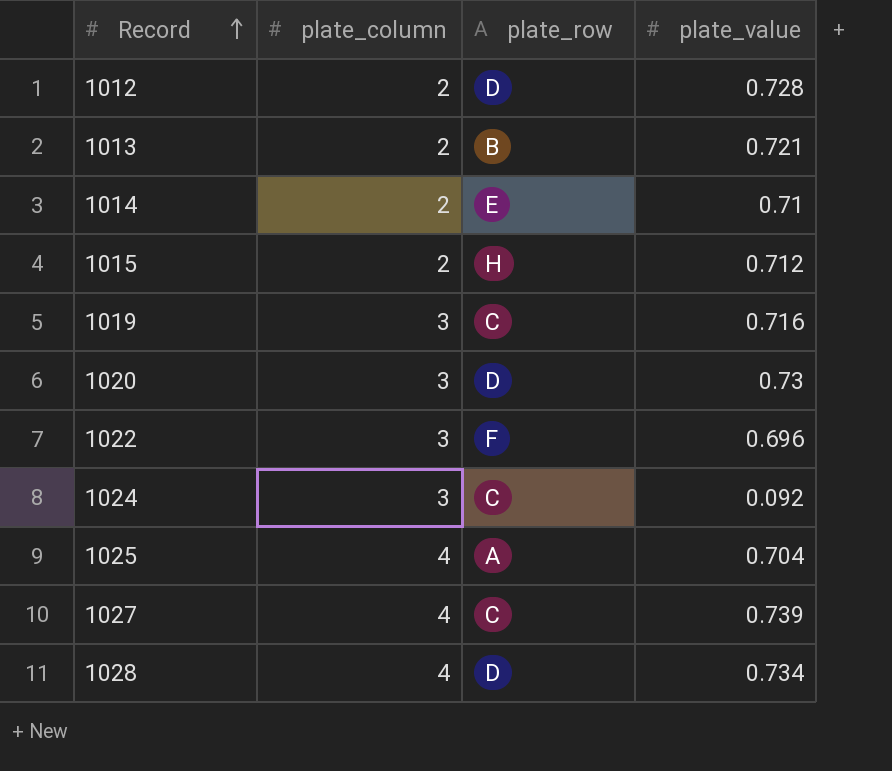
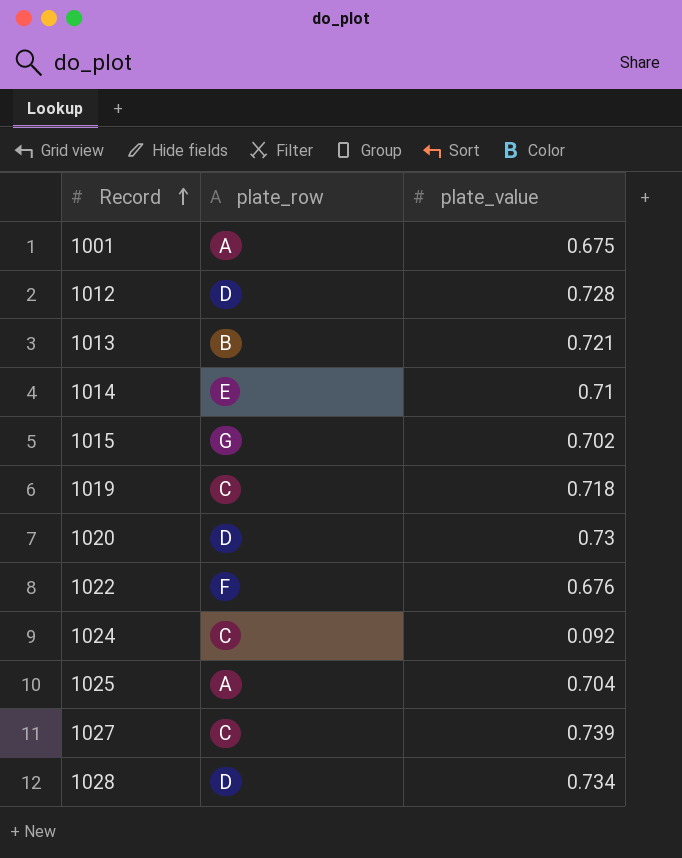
column plate_column | position: 2 -> none
row 1001: none -> A | 0.675
1015 | plate_row: H -> G
1015 | plate_value: 0.712 -> 0.702
1019 | plate_value: 0.716 -> 0.718
1022 | plate_value: 0.696 -> 0.676

